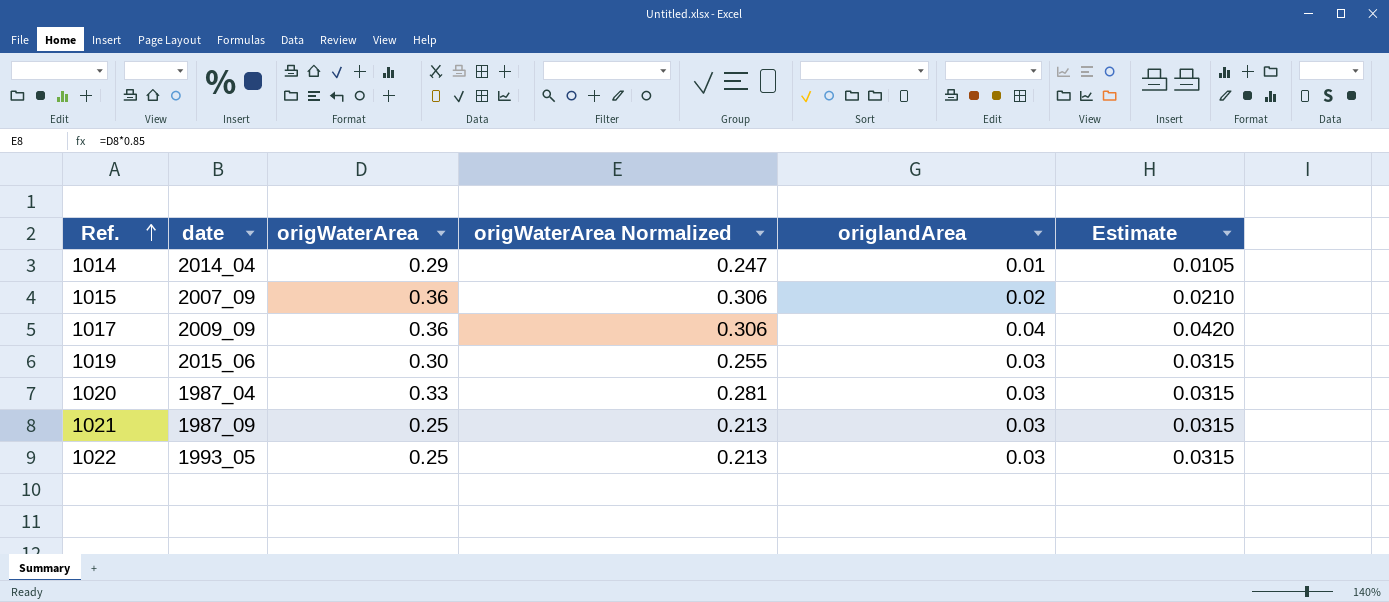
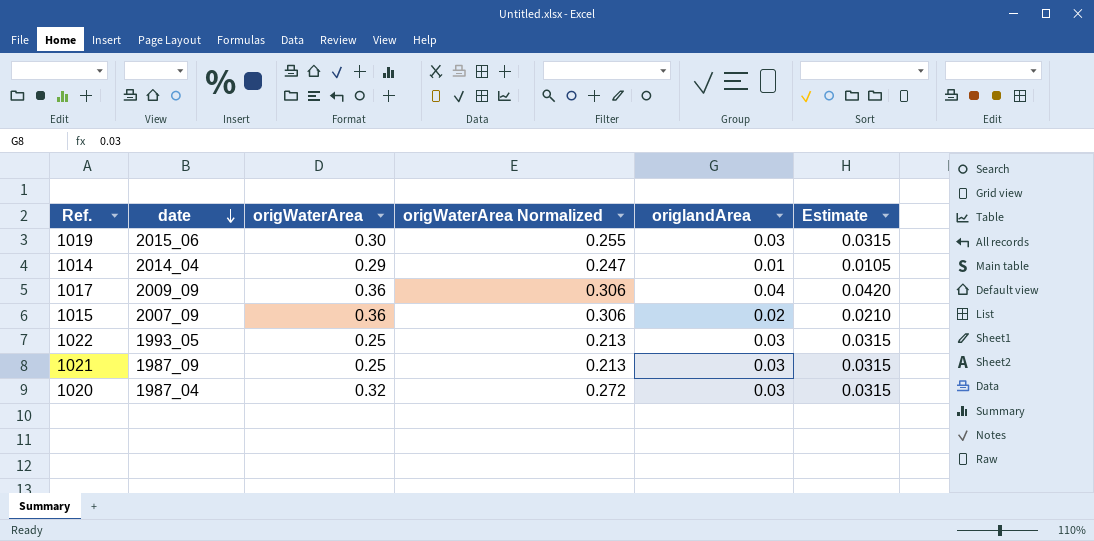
row order: Ref. ascending -> date descending
1020 | origWaterArea: 0.33 -> 0.32
1020 | origWaterArea Normalized: 0.281 -> 0.272

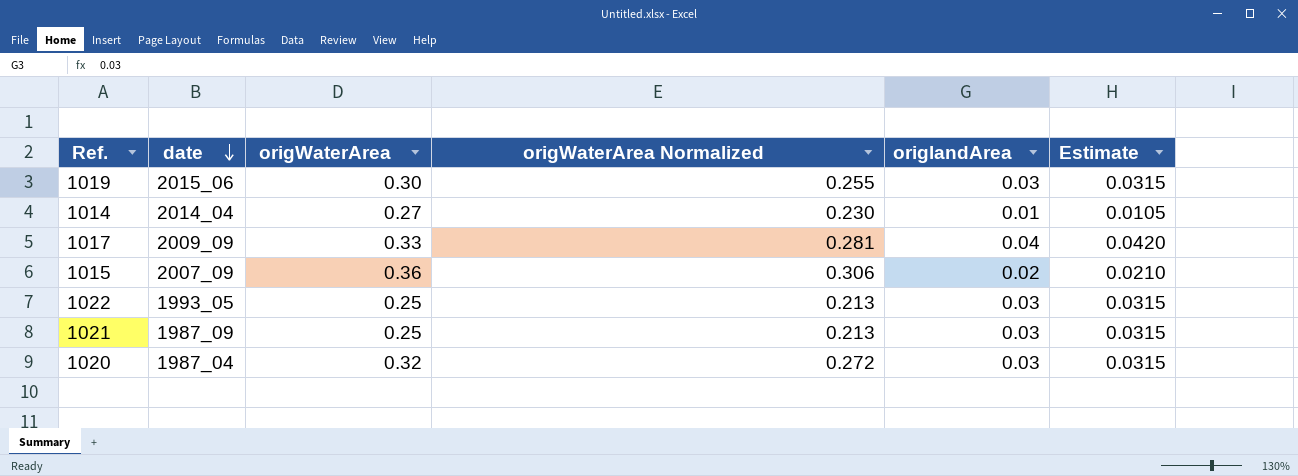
1014 | origWaterArea: 0.29 -> 0.27
1014 | origWaterArea Normalized: 0.247 -> 0.230
1017 | origWaterArea: 0.36 -> 0.33
1017 | origWaterArea Normalized: 0.306 -> 0.281

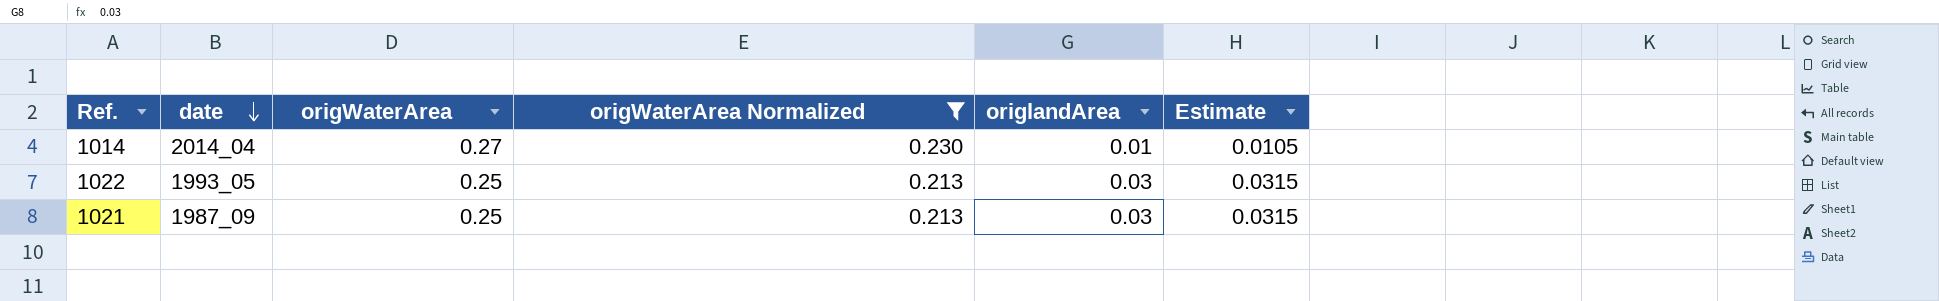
filter: none -> origWaterArea Normalized <= 0.230

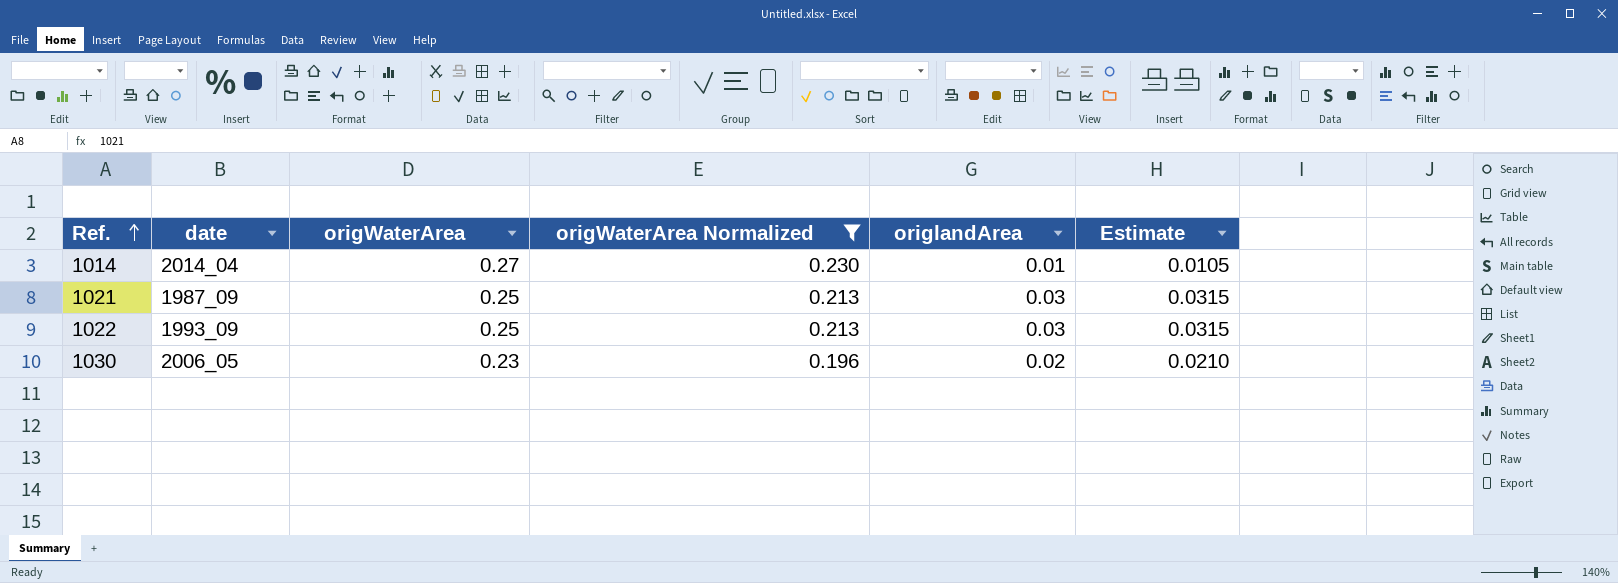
row order: date descending -> Ref. ascending
1022 | date: 1993_05 -> 1993_09
row 1030: none -> 2006_05 | 0.23 | 0.196 | 0.02 | 0.0210

